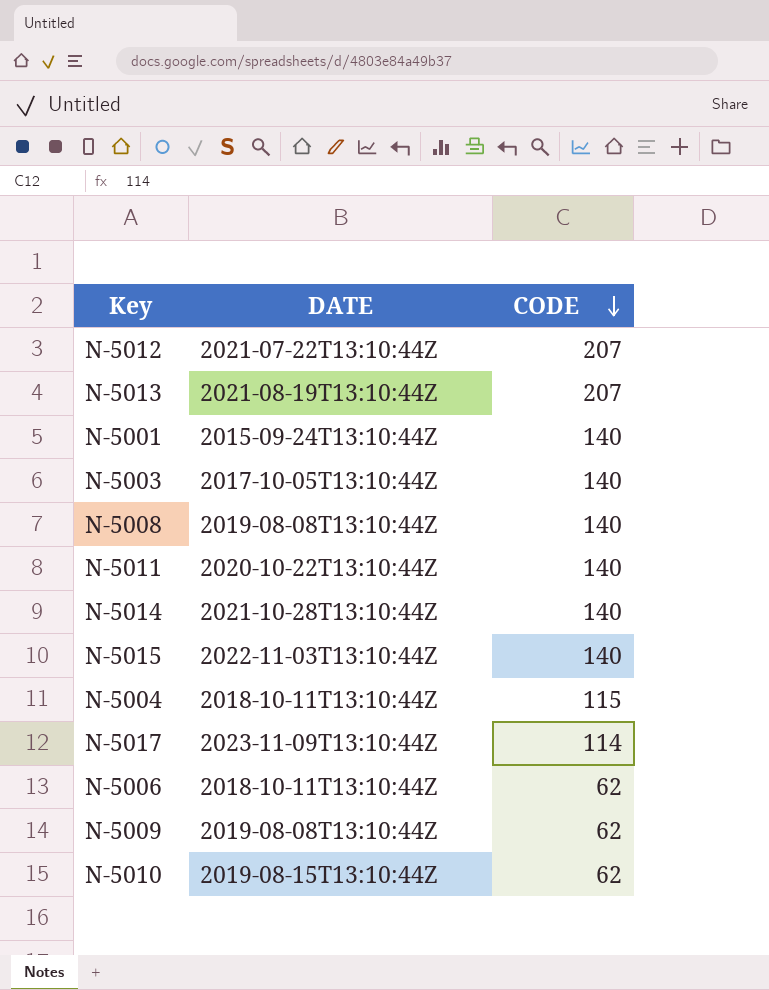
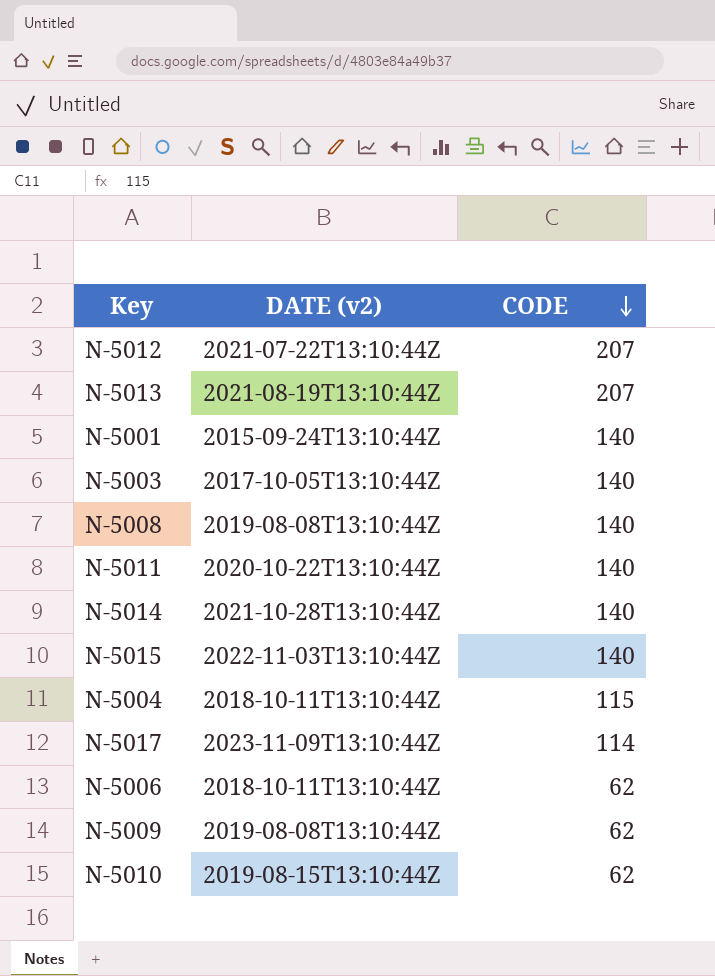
column name: DATE -> DATE (v2)

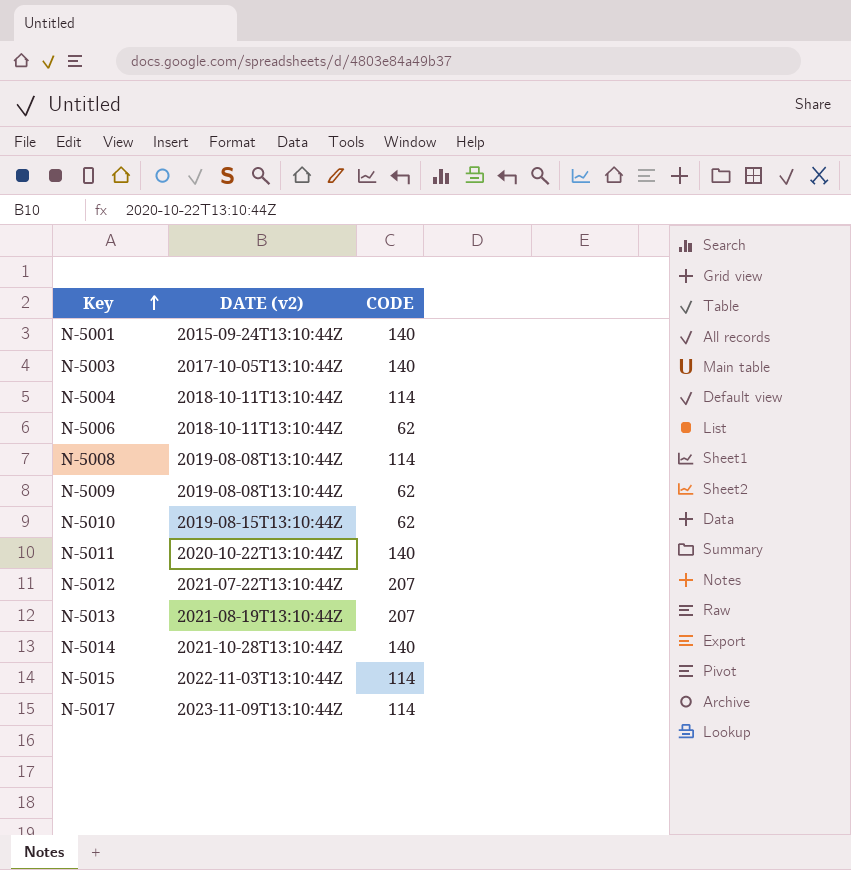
row order: CODE descending -> Key ascending
N-5004 | CODE: 115 -> 114
N-5008 | CODE: 140 -> 114
N-5015 | CODE: 140 -> 114

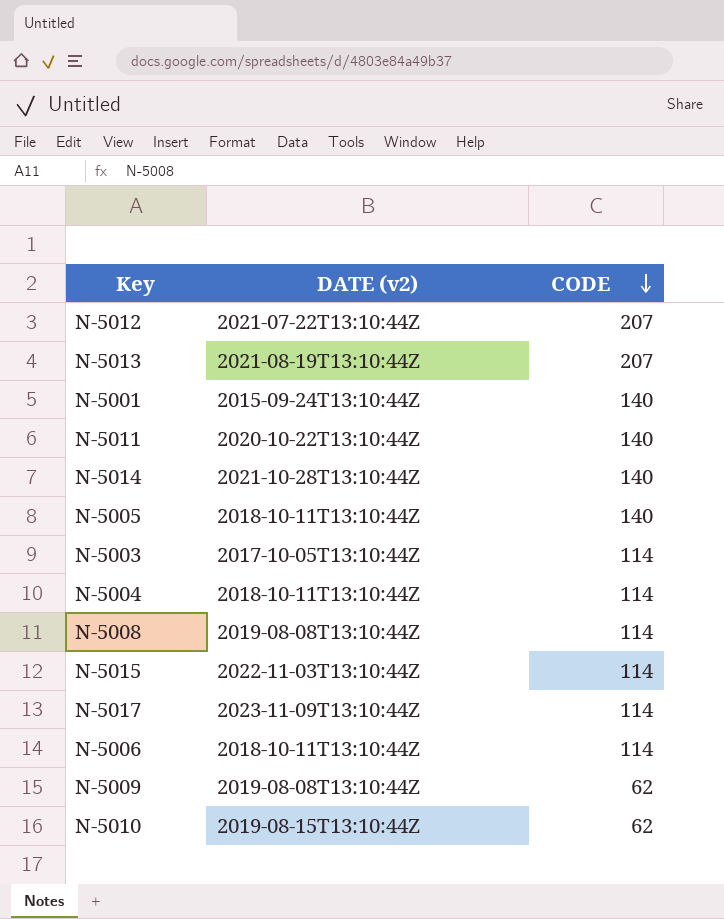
row order: Key ascending -> CODE descending
row N-5005: none -> 2018-10-11T13:10:44Z | 140
N-5003 | CODE: 140 -> 114
N-5006 | CODE: 62 -> 114

